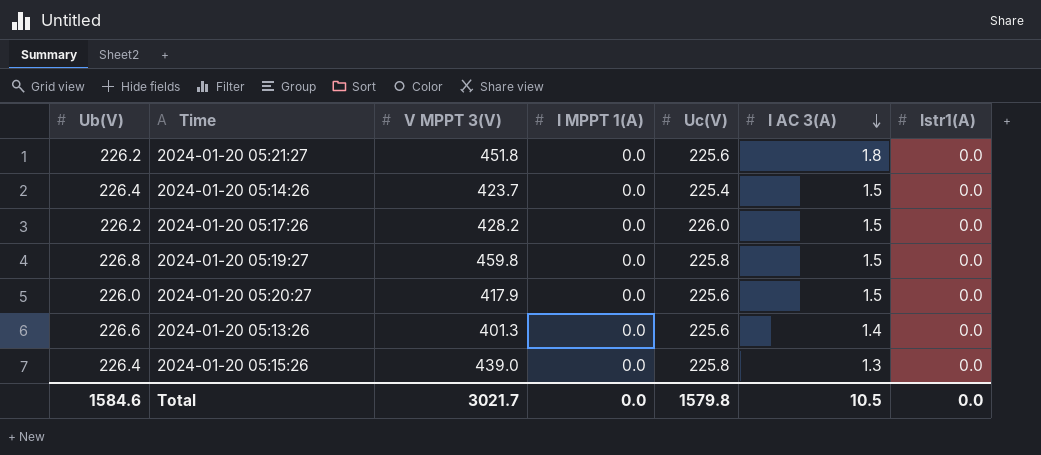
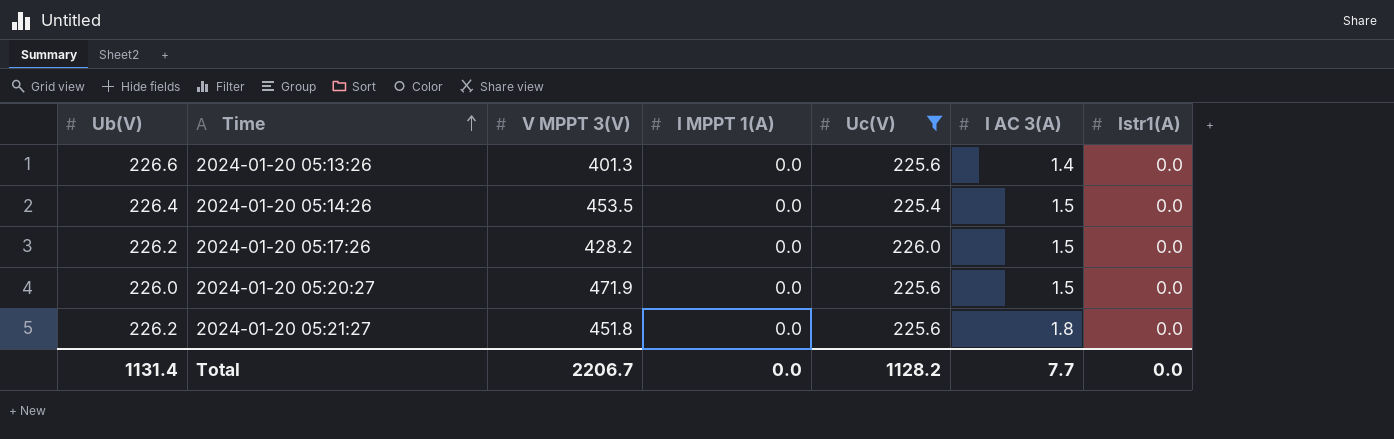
filter: none -> Uc(V) != 225.8
row order: I AC 3(A) descending -> Time ascending
2024-01-20 05:14:26 | V MPPT 3(V): 423.7 -> 453.5
2024-01-20 05:20:27 | V MPPT 3(V): 417.9 -> 471.9
Total | Ub(V): 1584.6 -> 1131.4
Total | V MPPT 3(V): 3021.7 -> 2206.7
Total | Uc(V): 1579.8 -> 1128.2
Total | I AC 3(A): 10.5 -> 7.7

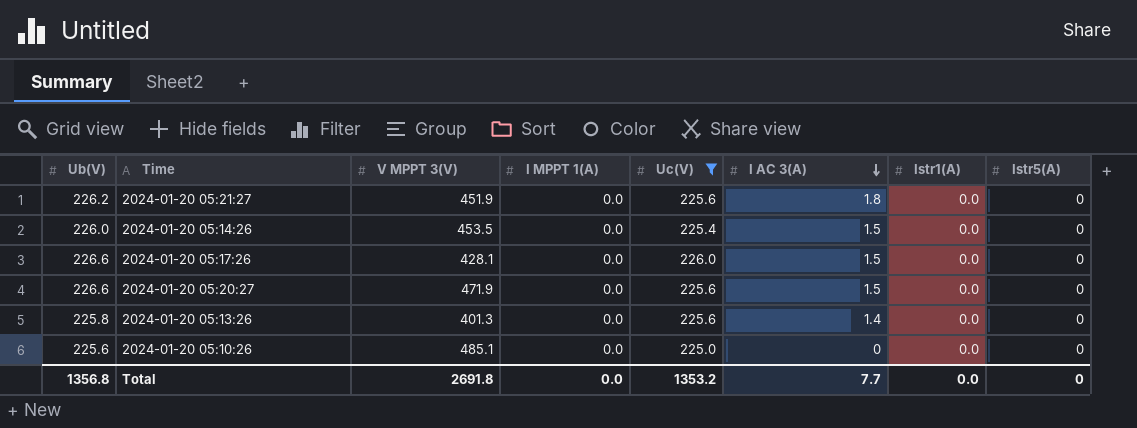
row order: Time ascending -> I AC 3(A) descending
column Istr5(A) | position: none -> 8
2024-01-20 05:21:27 | V MPPT 3(V): 451.8 -> 451.9
2024-01-20 05:14:26 | Ub(V): 226.4 -> 226.0
2024-01-20 05:17:26 | Ub(V): 226.2 -> 226.6
2024-01-20 05:17:26 | V MPPT 3(V): 428.2 -> 428.1
2024-01-20 05:20:27 | Ub(V): 226.0 -> 226.6
2024-01-20 05:13:26 | Ub(V): 226.6 -> 225.8
row 2024-01-20 05:10:26: none -> 225.6 | 485.1 | 0.0 | 225.0 | 0 | 0.0 | 0
Total | Ub(V): 1131.4 -> 1356.8
Total | V MPPT 3(V): 2206.7 -> 2691.8
Total | Uc(V): 1128.2 -> 1353.2

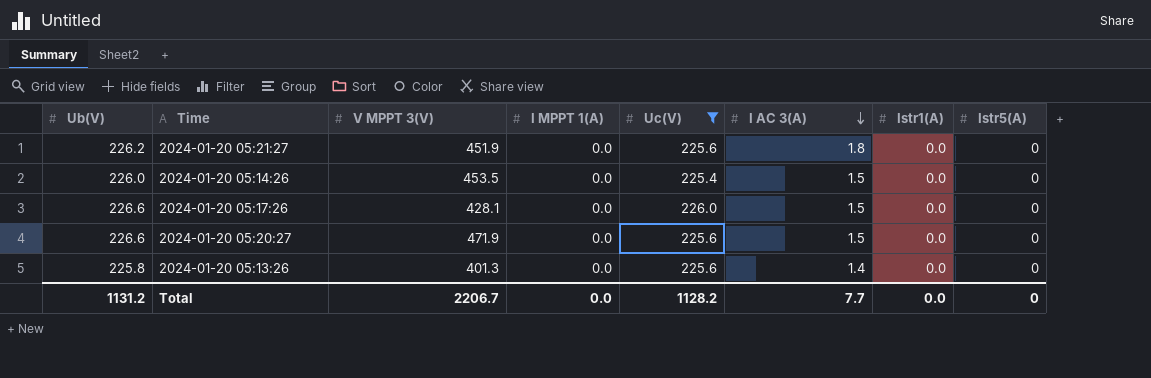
row 2024-01-20 05:10:26: 225.6 | 485.1 | 0.0 | 225.0 | 0 | 0.0 | 0 -> none
Total | Ub(V): 1356.8 -> 1131.2
Total | V MPPT 3(V): 2691.8 -> 2206.7
Total | Uc(V): 1353.2 -> 1128.2

